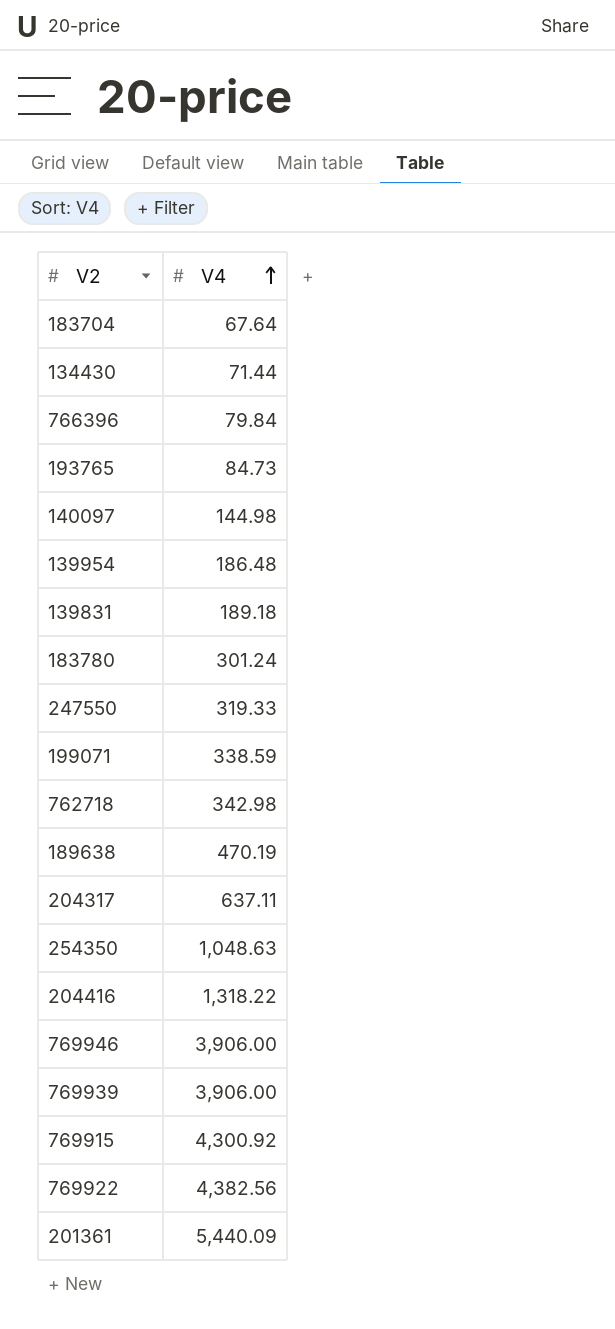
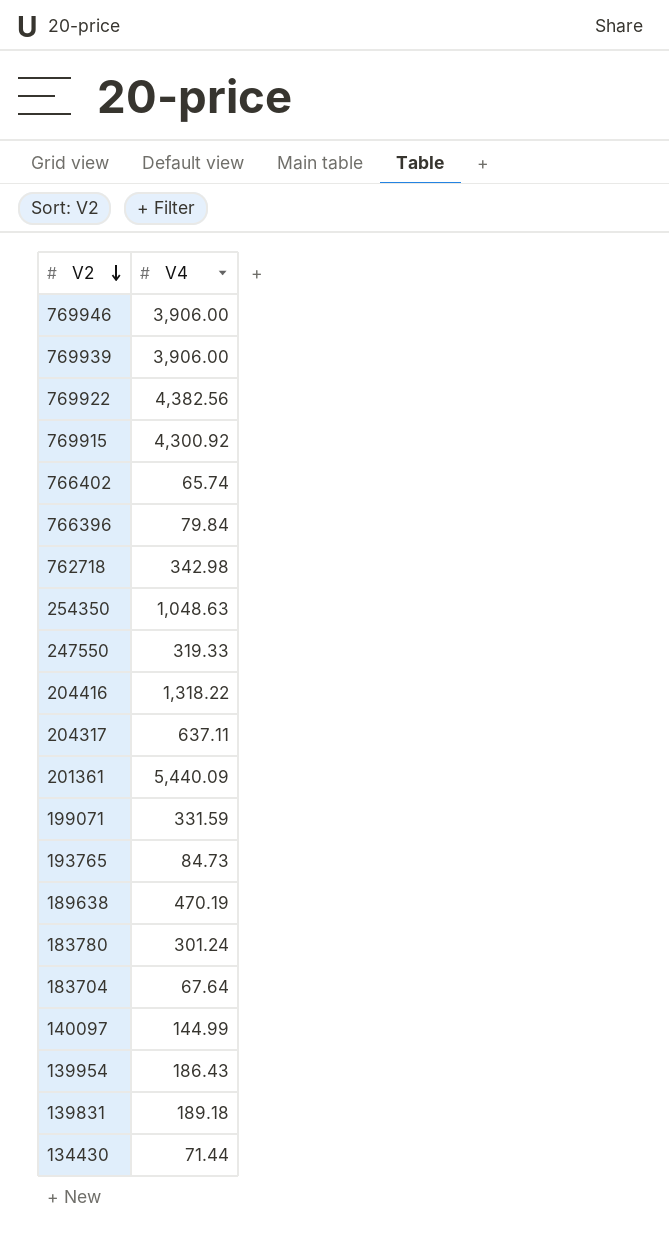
row order: V4 ascending -> V2 descending
row 766402: none -> 65.74
199071 | V4: 338.59 -> 331.59
140097 | V4: 144.98 -> 144.99
139954 | V4: 186.48 -> 186.43

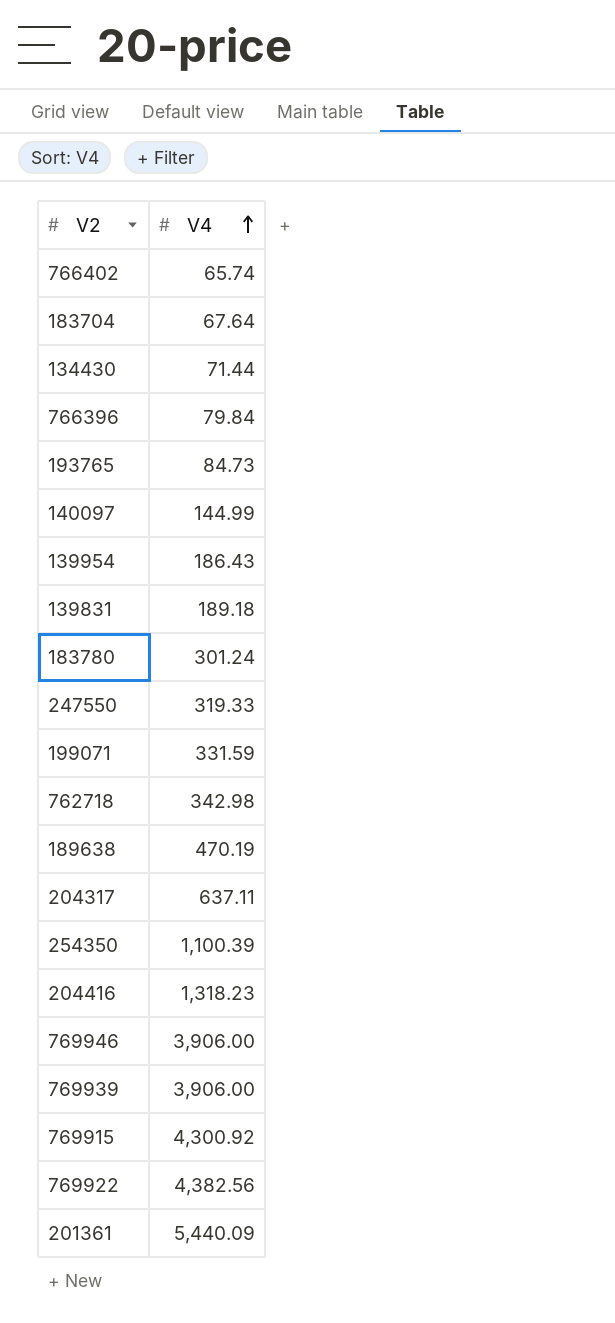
row order: V2 descending -> V4 ascending
254350 | V4: 1,048.63 -> 1,100.39
204416 | V4: 1,318.22 -> 1,318.23

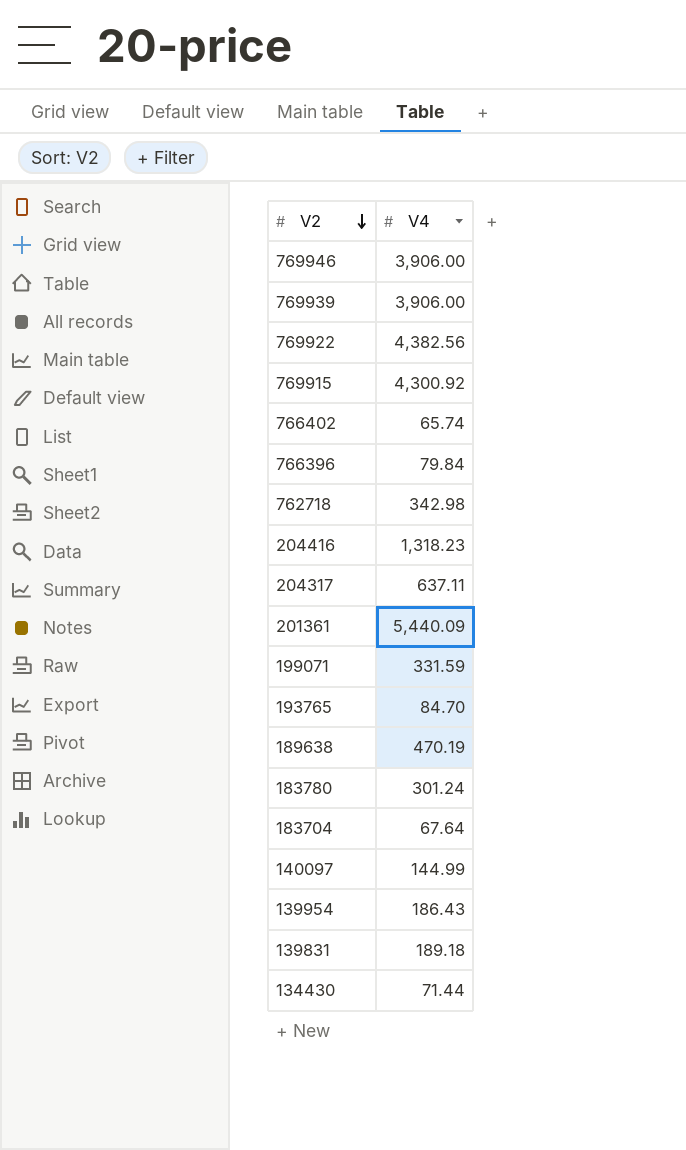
row order: V4 ascending -> V2 descending
row 247550: 319.33 -> none
row 254350: 1,100.39 -> none
193765 | V4: 84.73 -> 84.70

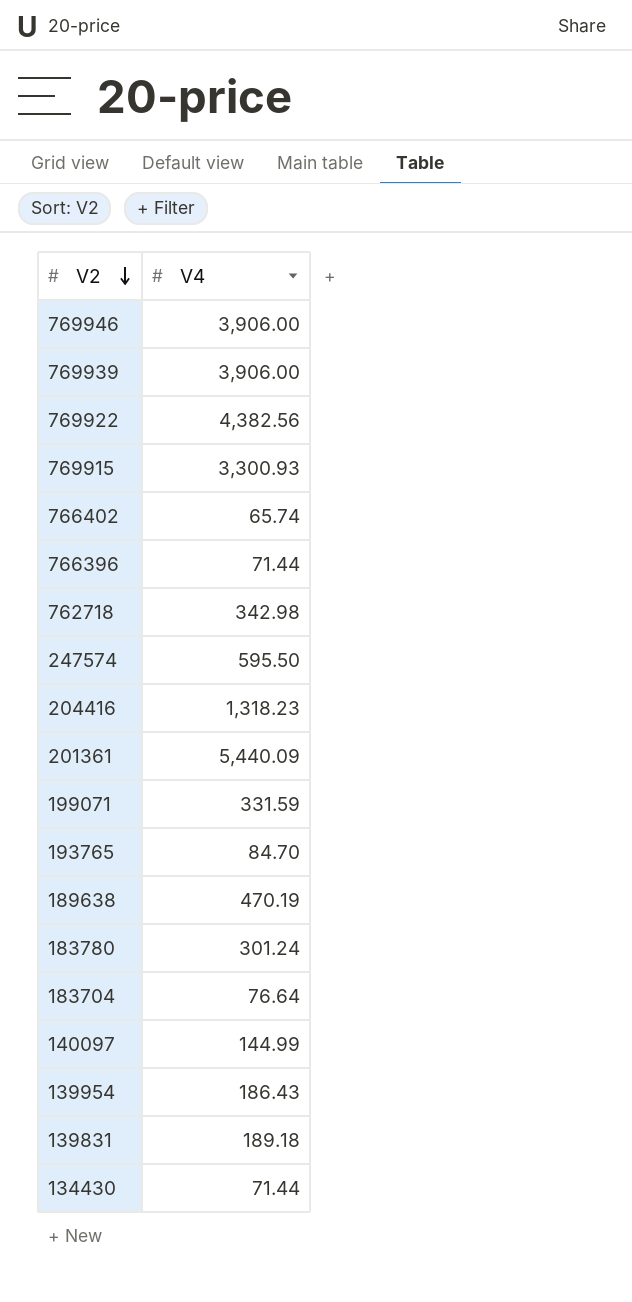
row 204317: 637.11 -> none
769915 | V4: 4,300.92 -> 3,300.93
766396 | V4: 79.84 -> 71.44
row 247574: none -> 595.50
183704 | V4: 67.64 -> 76.64

